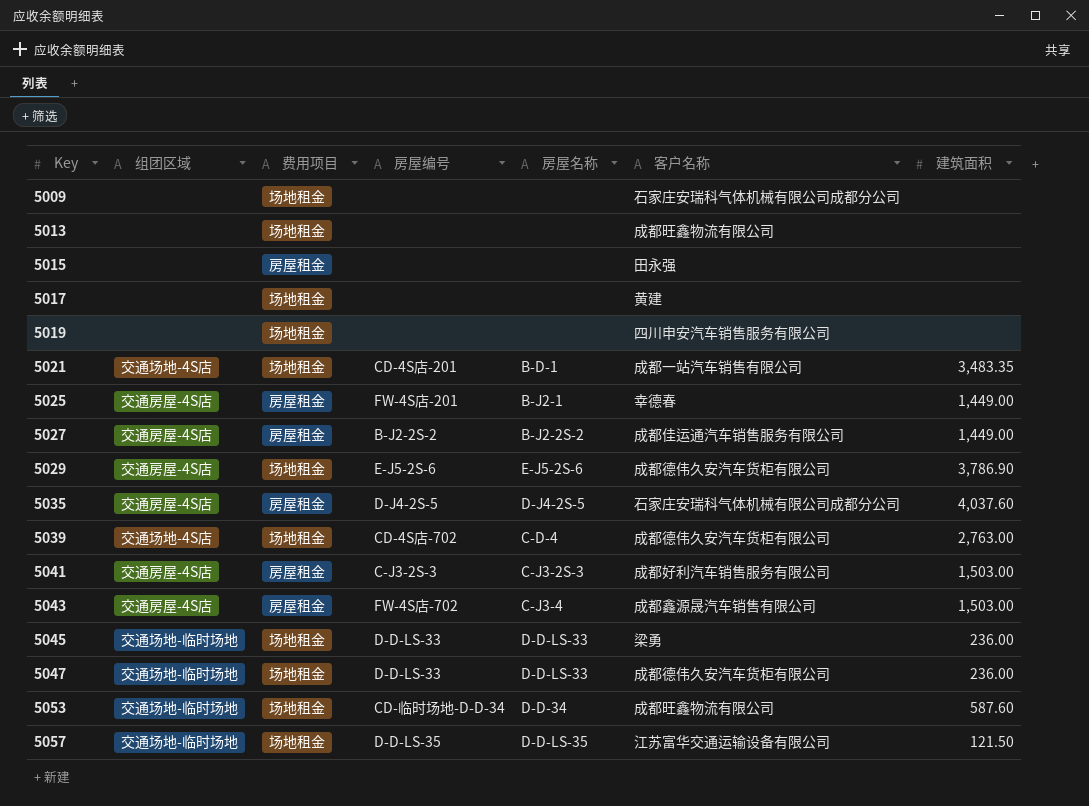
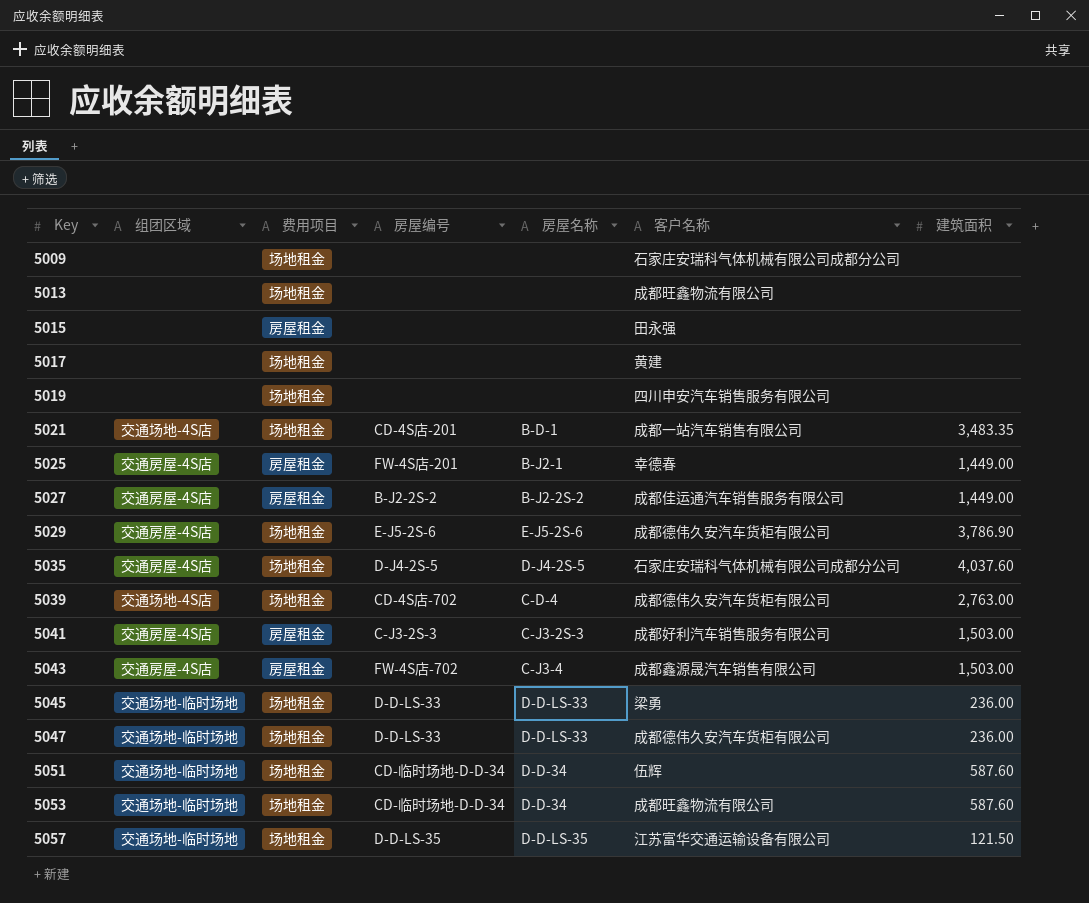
5035 | 费用项目: 房屋租金 -> 场地租金
row 5051: none -> 交通场地-临时场地 | 场地租金 | CD-临时场地-D-D-34 | D-D-34 | 伍辉 | 587.60

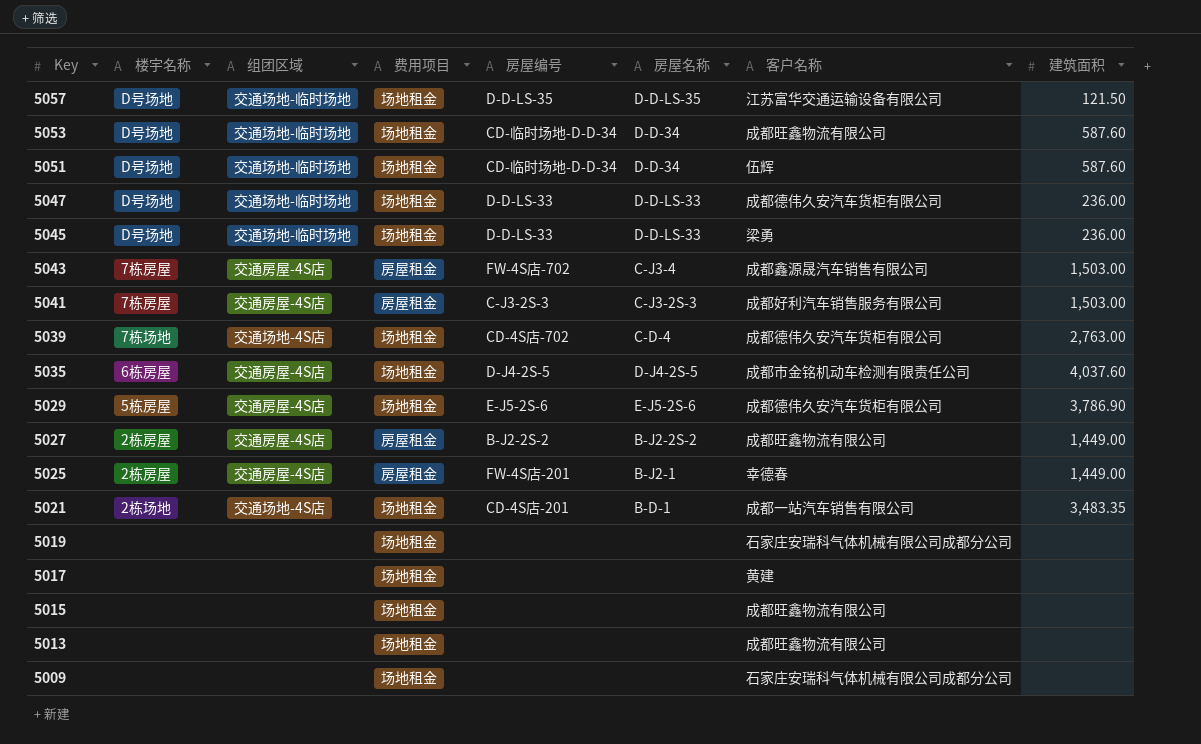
row order: Key ascending -> Key descending
column 楼宇名称 | position: none -> 2
5035 | 客户名称: 石家庄安瑞科气体机械有限公司成都分公司 -> 成都市金铭机动车检测有限责任公司
5027 | 客户名称: 成都佳运通汽车销售服务有限公司 -> 成都旺鑫物流有限公司
5019 | 客户名称: 四川申安汽车销售服务有限公司 -> 石家庄安瑞科气体机械有限公司成都分公司
5015 | 费用项目: 房屋租金 -> 场地租金
5015 | 客户名称: 田永强 -> 成都旺鑫物流有限公司

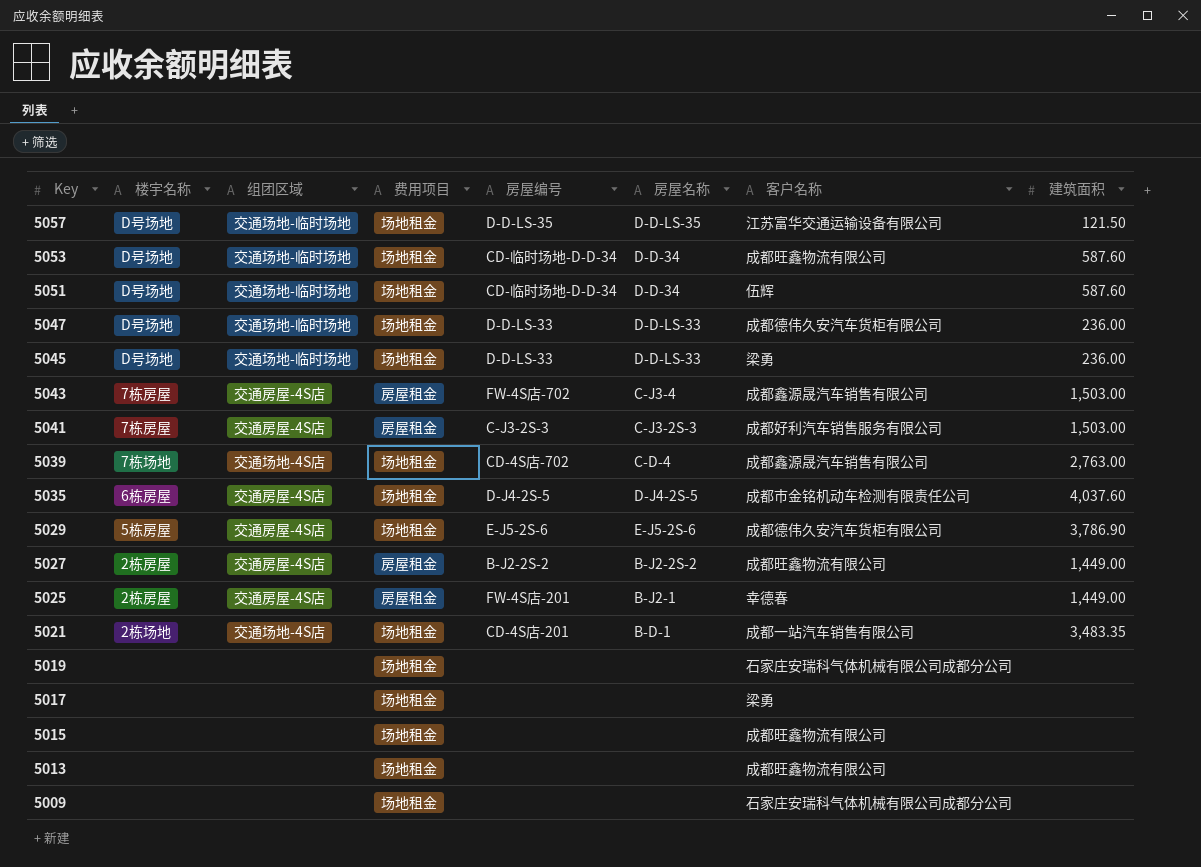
5039 | 客户名称: 成都德伟久安汽车货柜有限公司 -> 成都鑫源晟汽车销售有限公司
5017 | 客户名称: 黄建 -> 梁勇

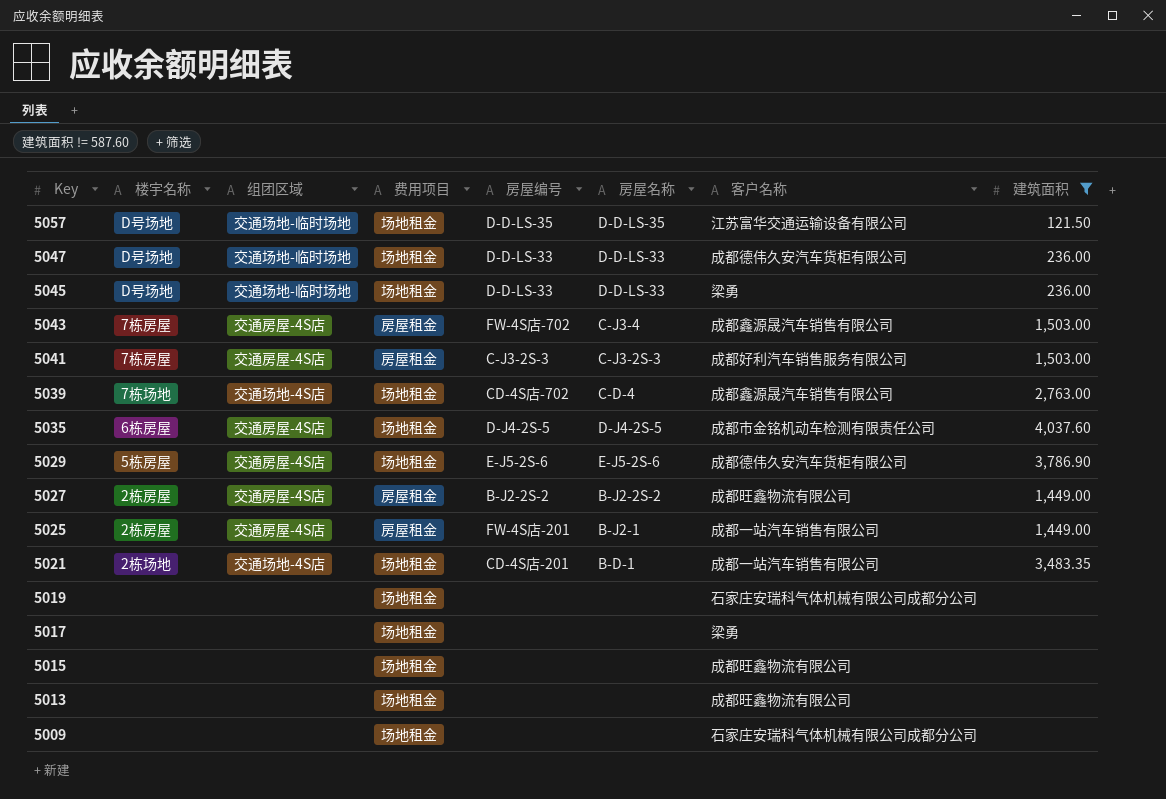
filter: none -> 建筑面积 != 587.60
5025 | 客户名称: 幸德春 -> 成都一站汽车销售有限公司

